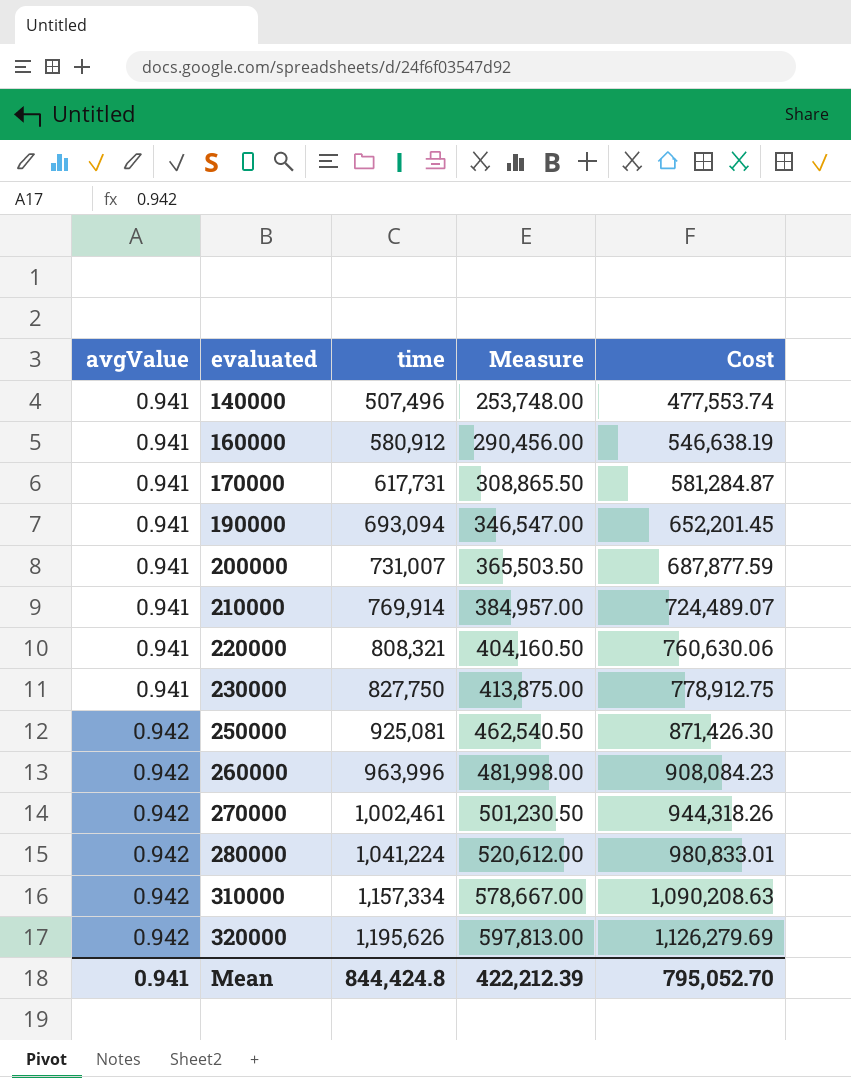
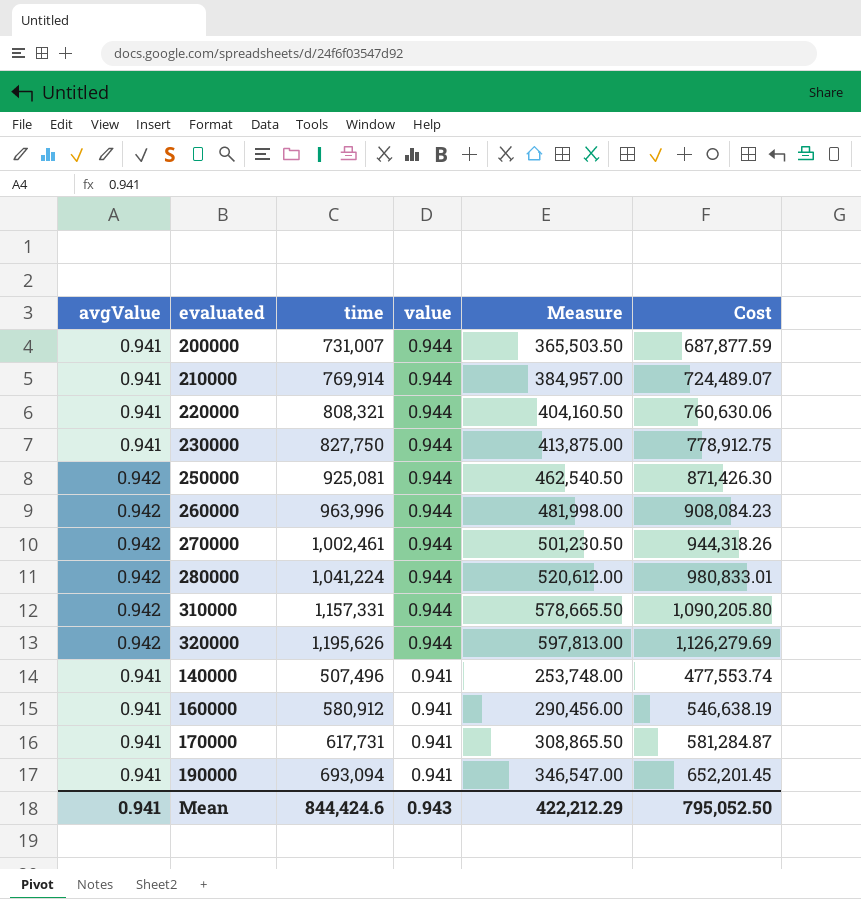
row order: avgValue ascending -> value descending
column value | position: none -> 4
310000 | time: 1,157,334 -> 1,157,331
310000 | Measure: 578,667.00 -> 578,665.50
310000 | Cost: 1,090,208.63 -> 1,090,205.80
Mean | time: 844,424.8 -> 844,424.6
Mean | Measure: 422,212.39 -> 422,212.29
Mean | Cost: 795,052.70 -> 795,052.50

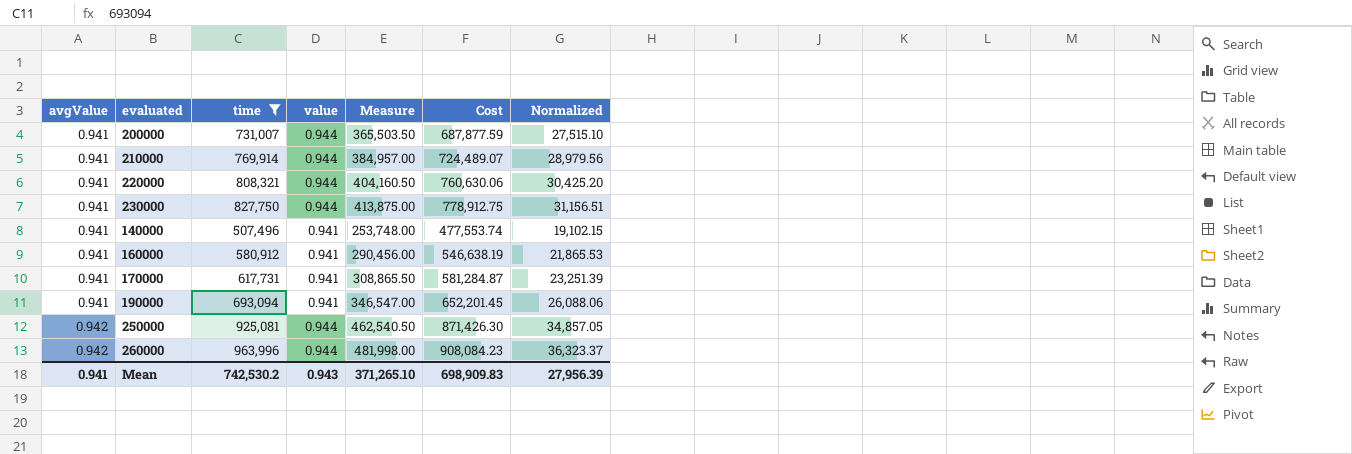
filter: none -> time <= 963,996
row order: value descending -> avgValue ascending
column Normalized | formula: none -> [Cost] * 0.04
Mean | time: 844,424.6 -> 742,530.2
Mean | Measure: 422,212.29 -> 371,265.10
Mean | Cost: 795,052.50 -> 698,909.83

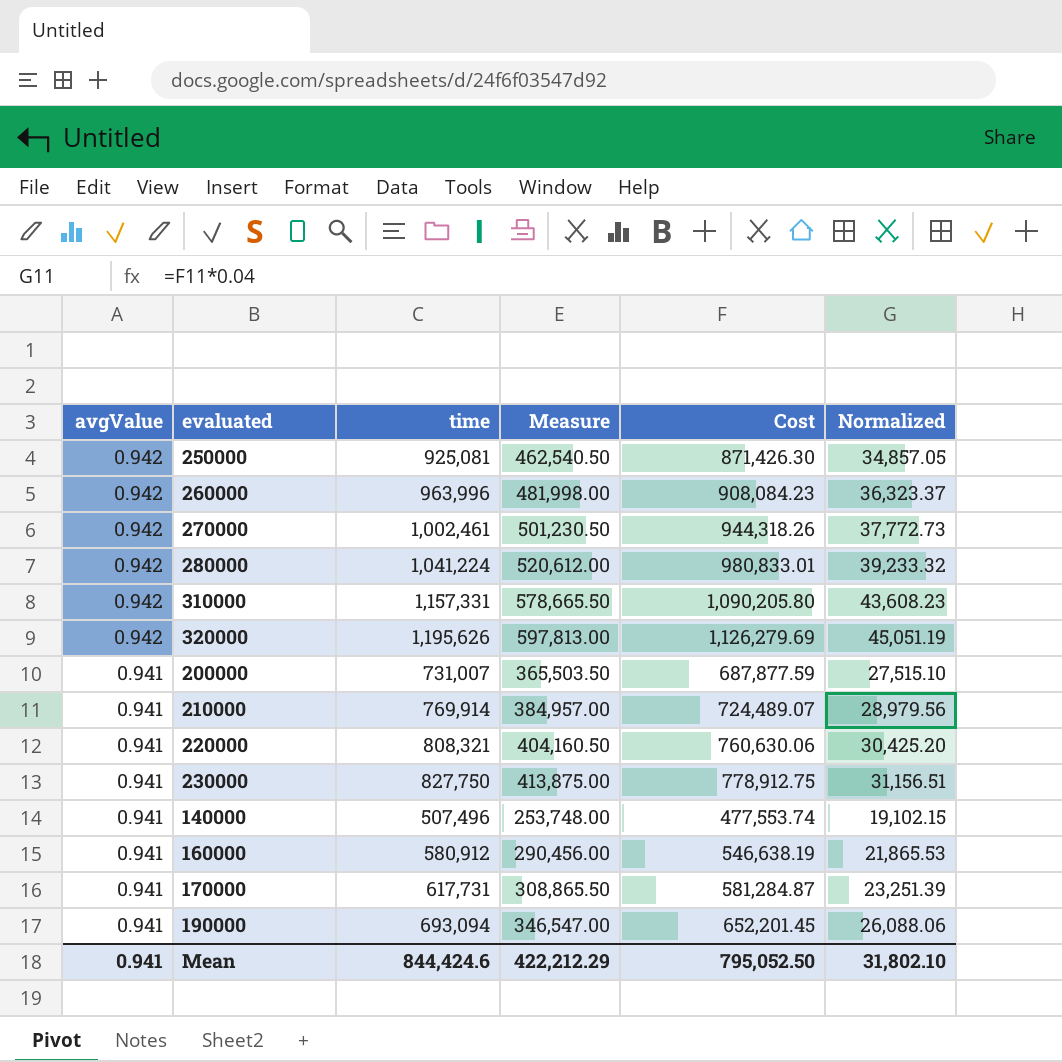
filter: time <= 963,996 -> none
row order: avgValue ascending -> avgValue descending
column value | position: 4 -> none
Mean | time: 742,530.2 -> 844,424.6
Mean | Measure: 371,265.10 -> 422,212.29
Mean | Cost: 698,909.83 -> 795,052.50
Mean | Normalized: 27,956.39 -> 31,802.10

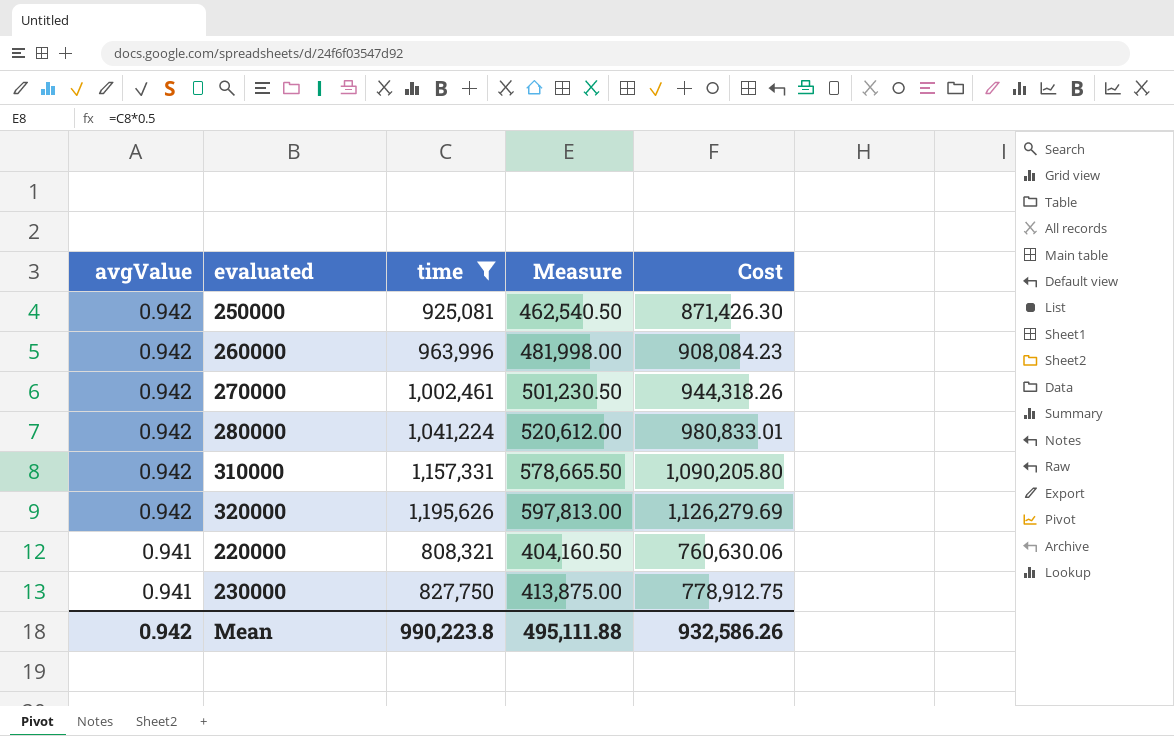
filter: none -> time >= 808,321
column Normalized | formula: [Cost] * 0.04 -> none
Mean | avgValue: 0.941 -> 0.942
Mean | time: 844,424.6 -> 990,223.8
Mean | Measure: 422,212.29 -> 495,111.88
Mean | Cost: 795,052.50 -> 932,586.26

